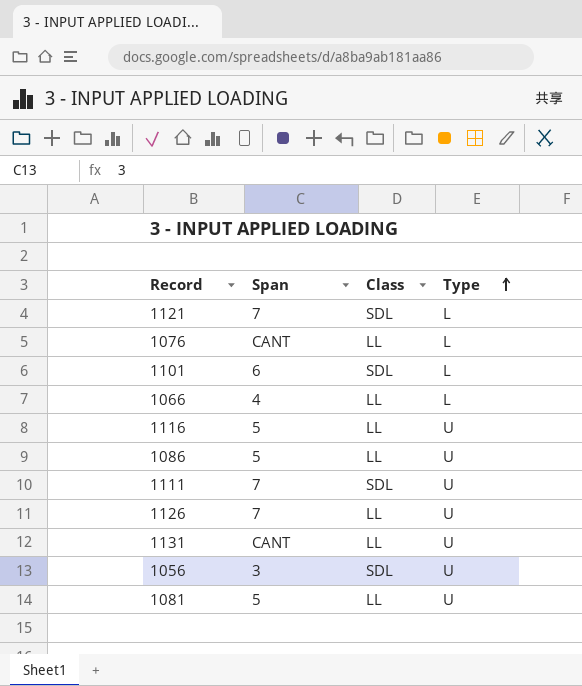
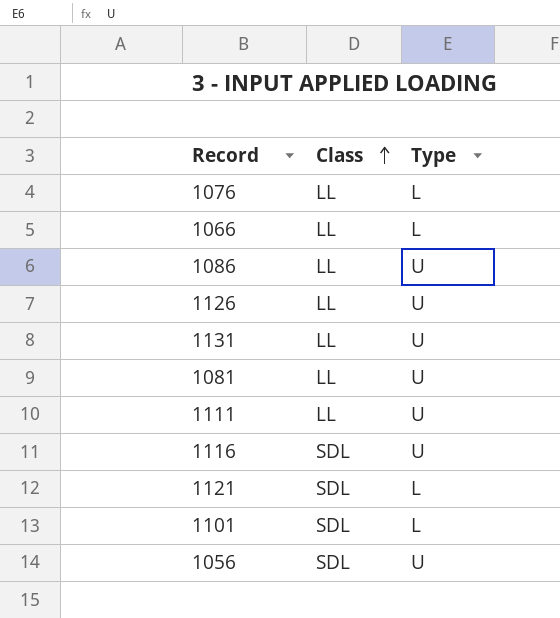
row order: Type ascending -> Class ascending
column Span | position: 2 -> none
1111 | Class: SDL -> LL
1116 | Class: LL -> SDL

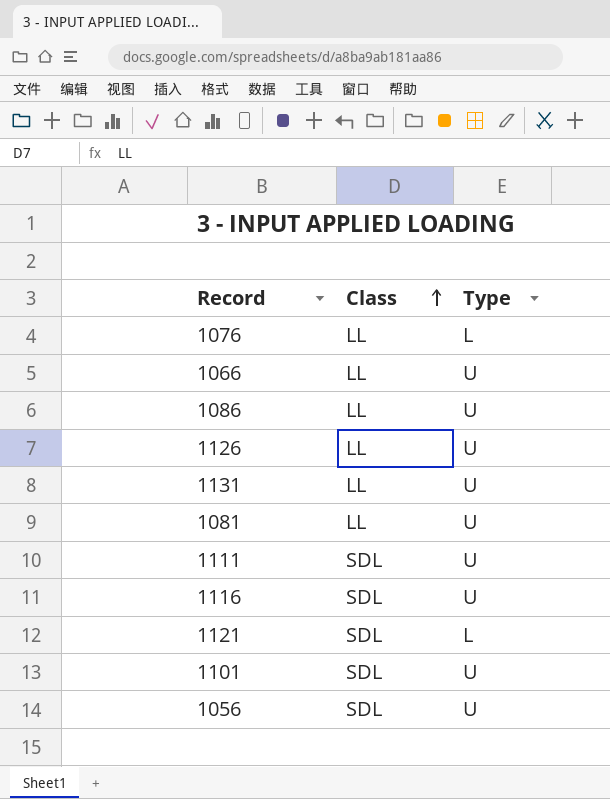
1066 | Type: L -> U
1111 | Class: LL -> SDL
1101 | Type: L -> U

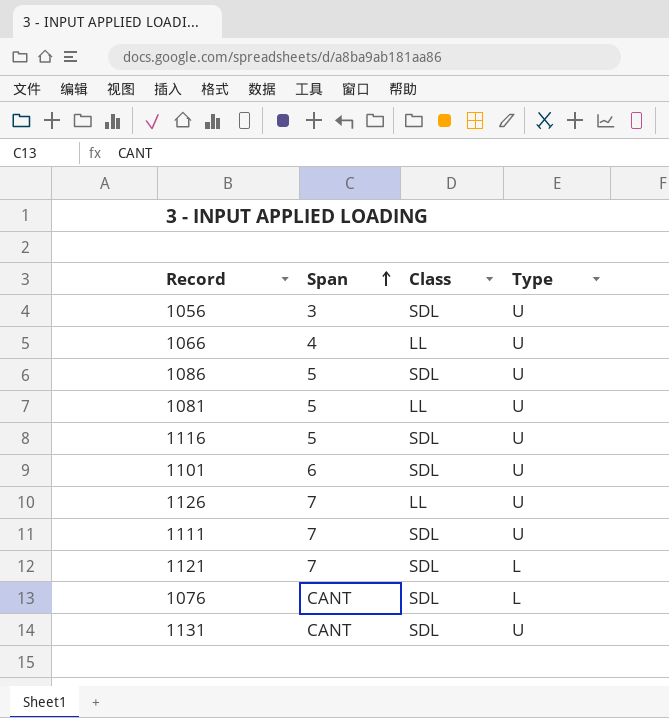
row order: Class ascending -> Span ascending
column Span | position: none -> 2
1086 | Class: LL -> SDL
1076 | Class: LL -> SDL
1131 | Class: LL -> SDL

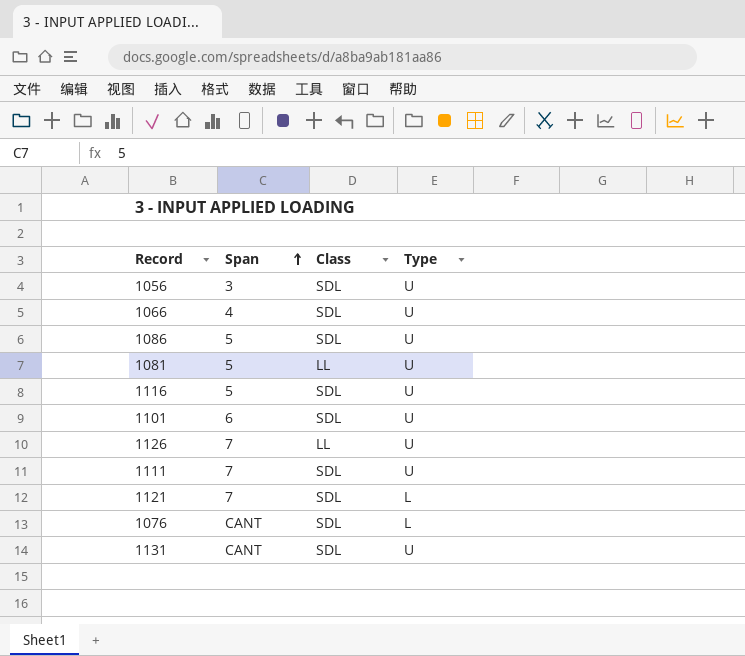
1066 | Class: LL -> SDL

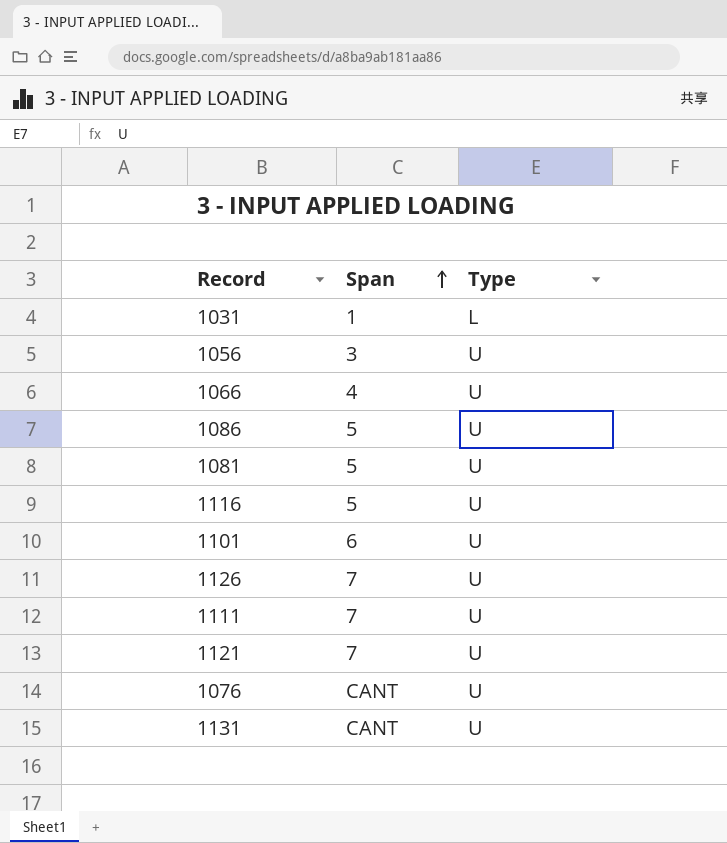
column Class | position: 3 -> none
row 1031: none -> 1 | L
1121 | Type: L -> U
1076 | Type: L -> U

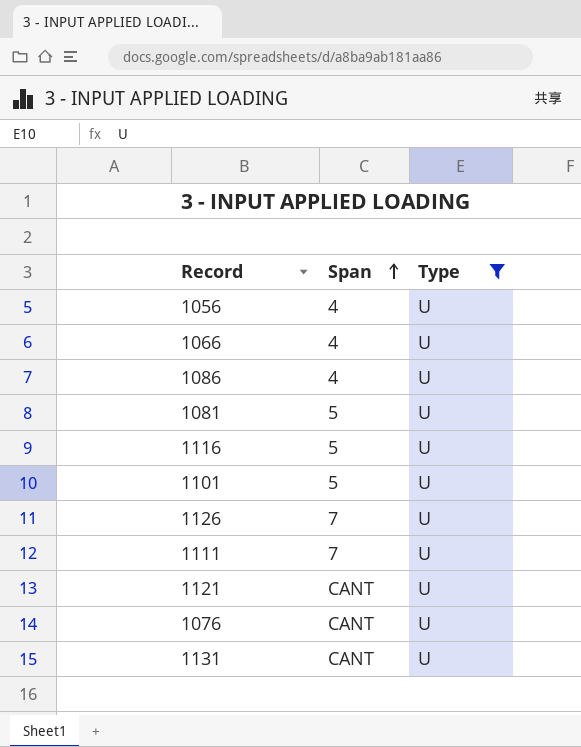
filter: none -> Type = U
1056 | Span: 3 -> 4
1086 | Span: 5 -> 4
1101 | Span: 6 -> 5
1121 | Span: 7 -> CANT

